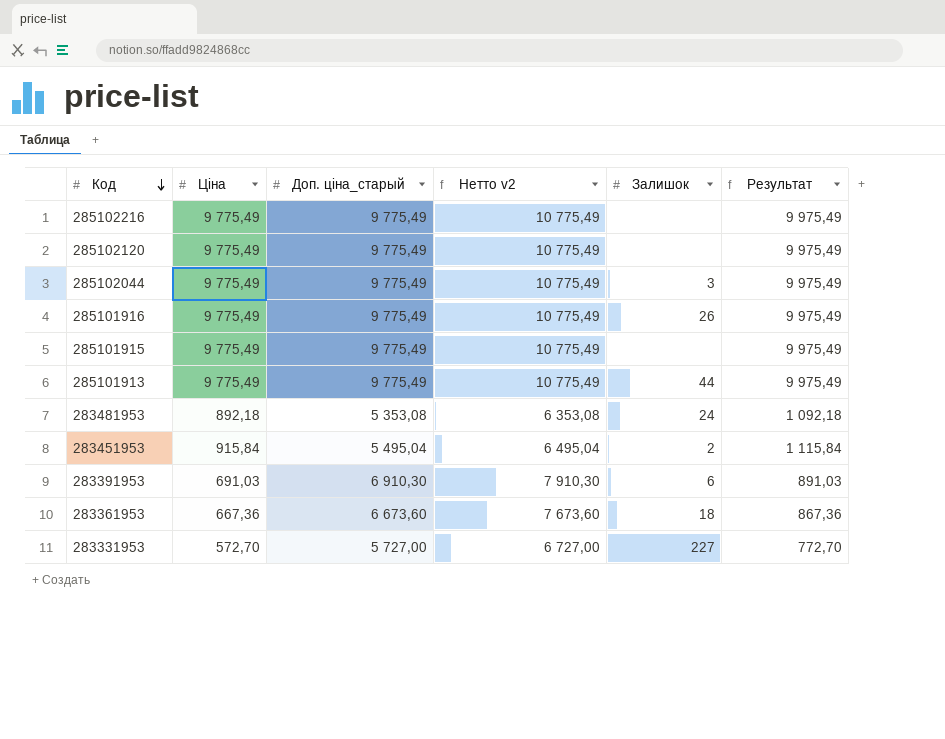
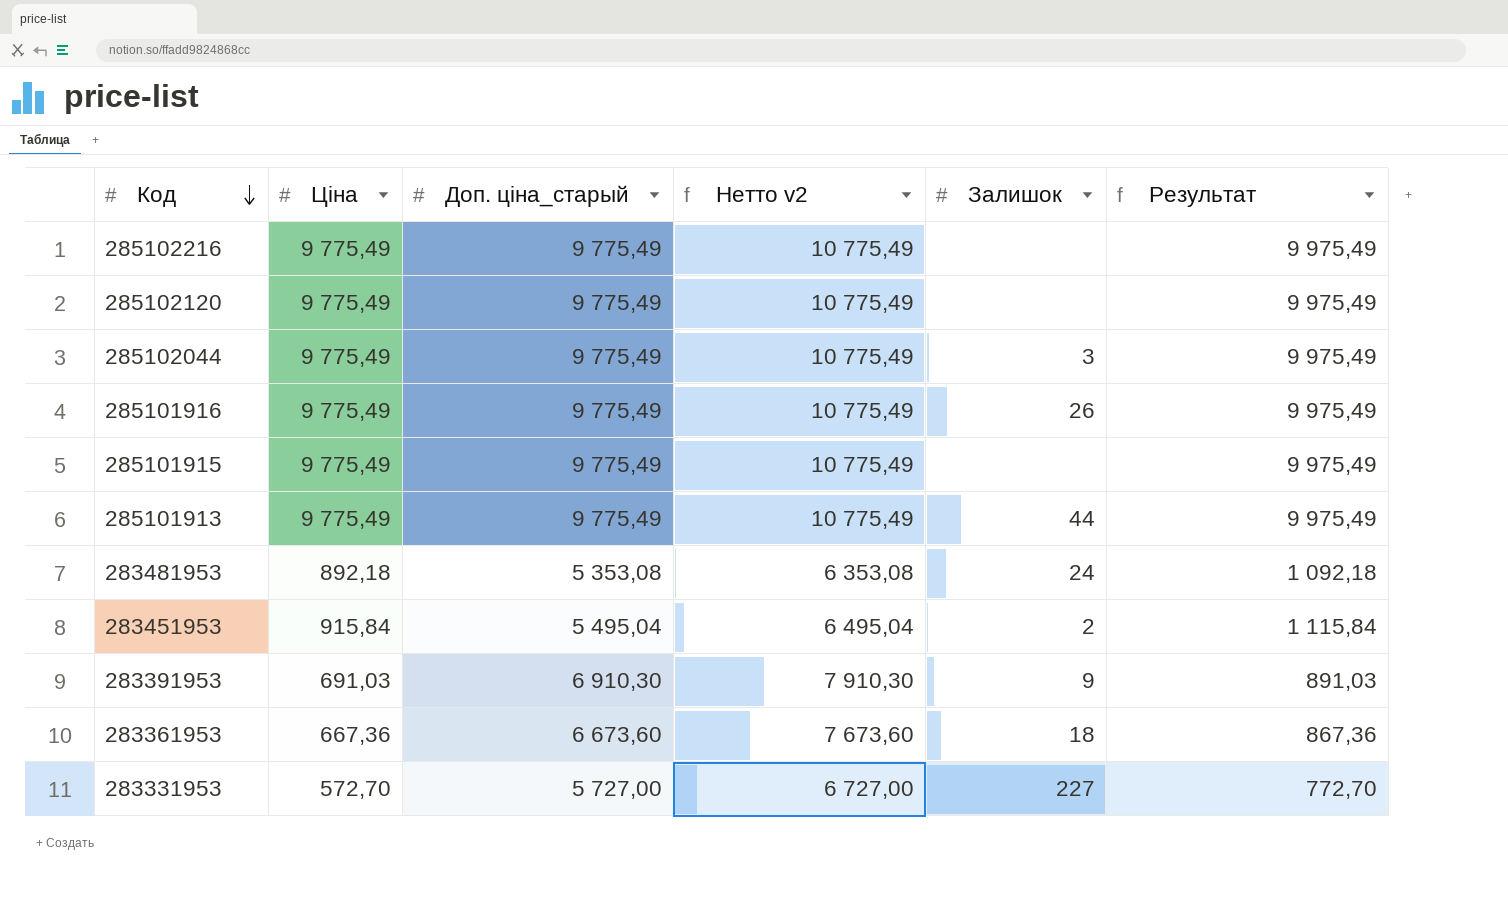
283391953 | Залишок: 6 -> 9

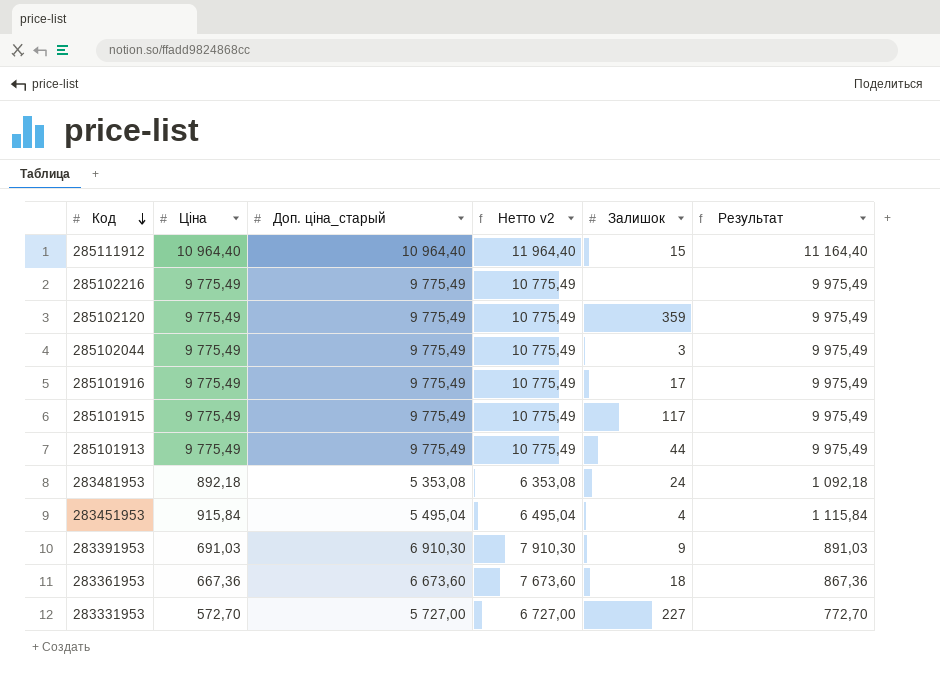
row 285111912: none -> 10 964,40 | 10 964,40 | 11 964,40 | 15 | 11 164,40
285102120 | Залишок: none -> 359
285101916 | Залишок: 26 -> 17
285101915 | Залишок: none -> 117
283451953 | Залишок: 2 -> 4

